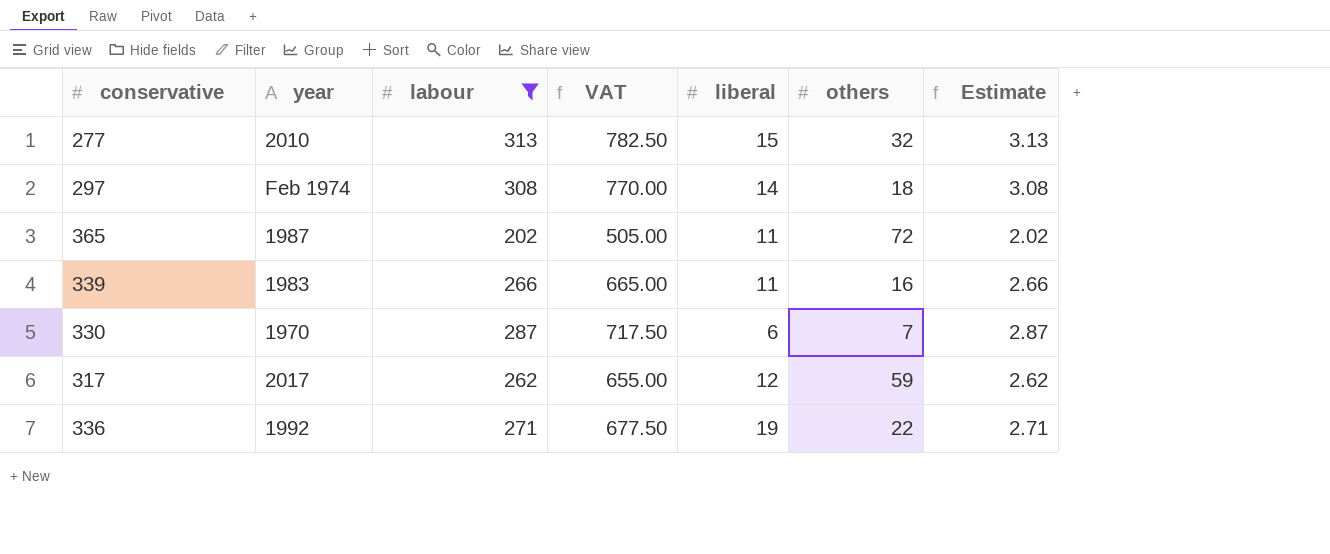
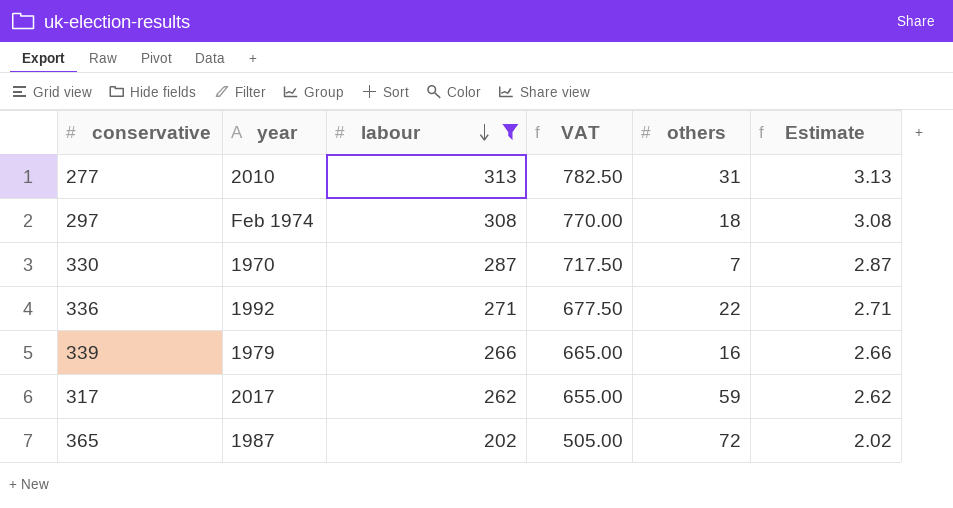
row order: none -> labour descending
column liberal | position: 5 -> none
277 | others: 32 -> 31
339 | year: 1983 -> 1979

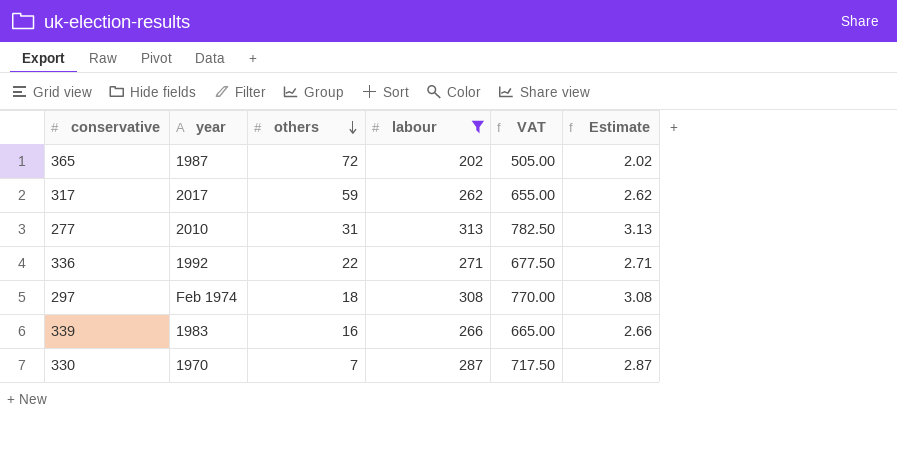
row order: labour descending -> others descending
column others | position: 5 -> 3
339 | year: 1979 -> 1983

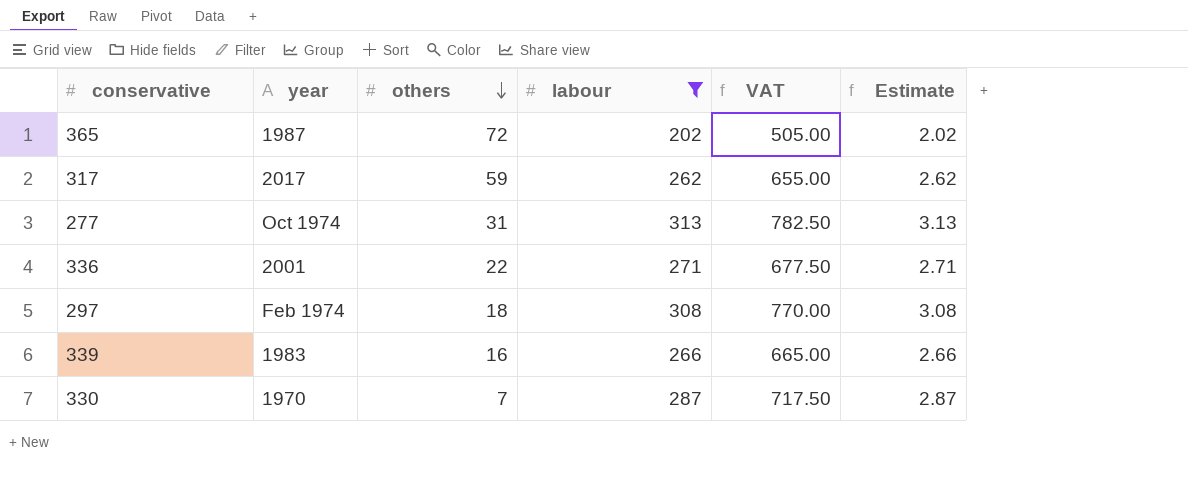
277 | year: 2010 -> Oct 1974
336 | year: 1992 -> 2001

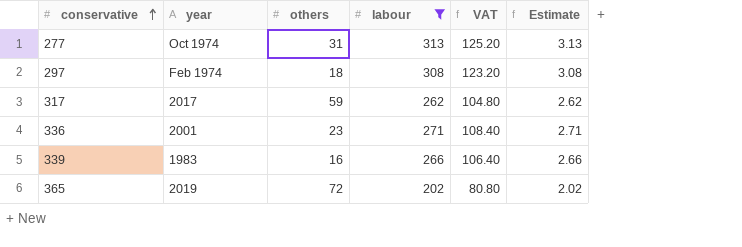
row order: others descending -> conservative ascending
column VAT | formula: [labour] * 2.5 -> [labour] * 0.4
row 330: 1970 | 7 | 287 | 717.50 | 2.87 -> none
336 | others: 22 -> 23
365 | year: 1987 -> 2019

